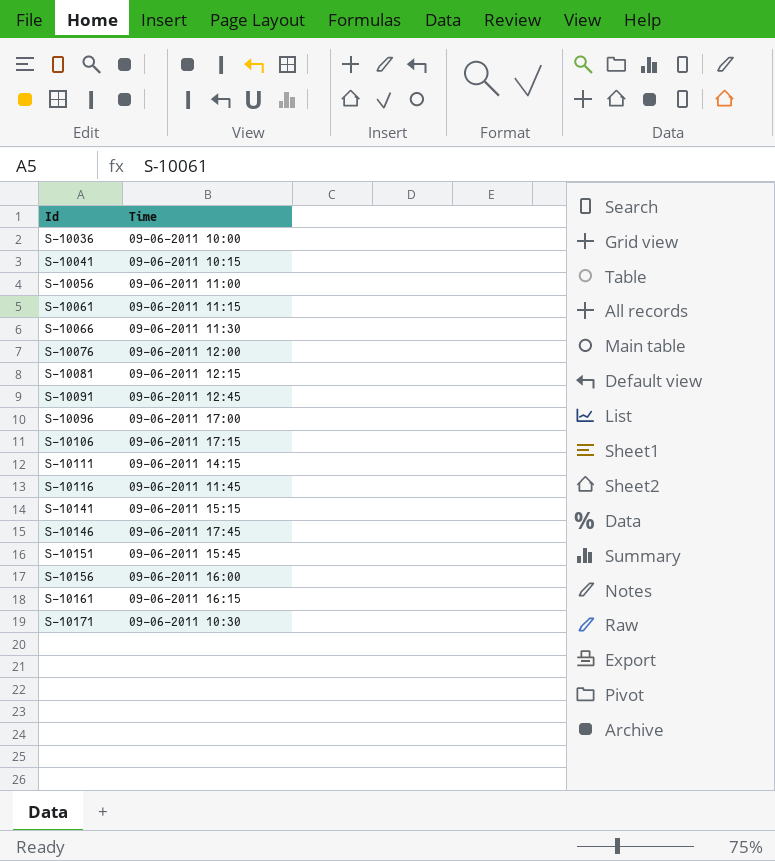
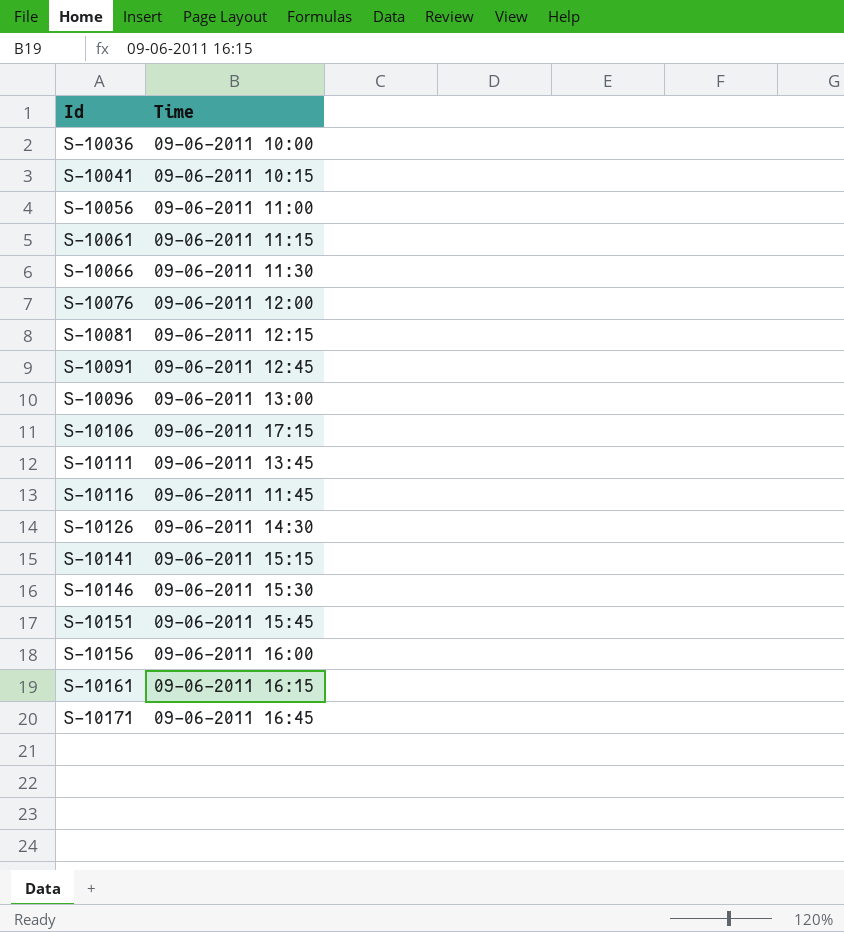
S-10096 | Time: 09-06-2011 17:00 -> 09-06-2011 13:00
S-10111 | Time: 09-06-2011 14:15 -> 09-06-2011 13:45
row S-10126: none -> 09-06-2011 14:30
S-10146 | Time: 09-06-2011 17:45 -> 09-06-2011 15:30
S-10171 | Time: 09-06-2011 10:30 -> 09-06-2011 16:45

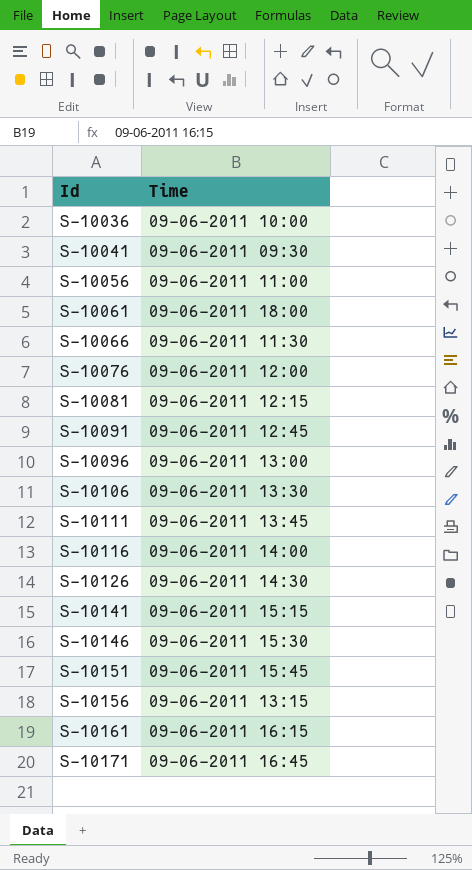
S-10041 | Time: 09-06-2011 10:15 -> 09-06-2011 09:30
S-10061 | Time: 09-06-2011 11:15 -> 09-06-2011 18:00
S-10106 | Time: 09-06-2011 17:15 -> 09-06-2011 13:30
S-10116 | Time: 09-06-2011 11:45 -> 09-06-2011 14:00
S-10156 | Time: 09-06-2011 16:00 -> 09-06-2011 13:15

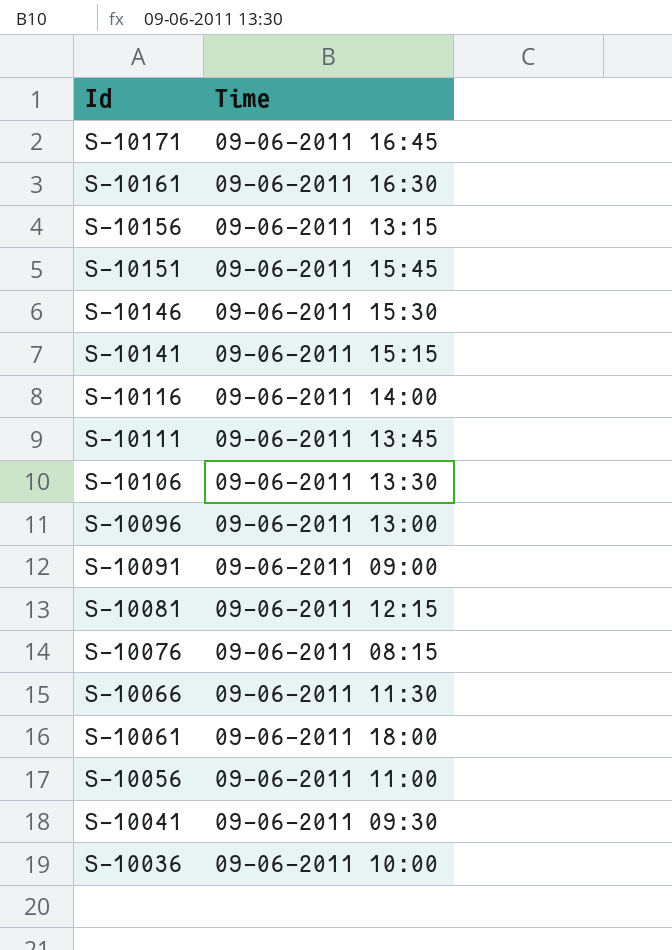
row order: Id ascending -> Id descending
row S-10126: 09-06-2011 14:30 -> none
S-10161 | Time: 09-06-2011 16:15 -> 09-06-2011 16:30
S-10091 | Time: 09-06-2011 12:45 -> 09-06-2011 09:00
S-10076 | Time: 09-06-2011 12:00 -> 09-06-2011 08:15

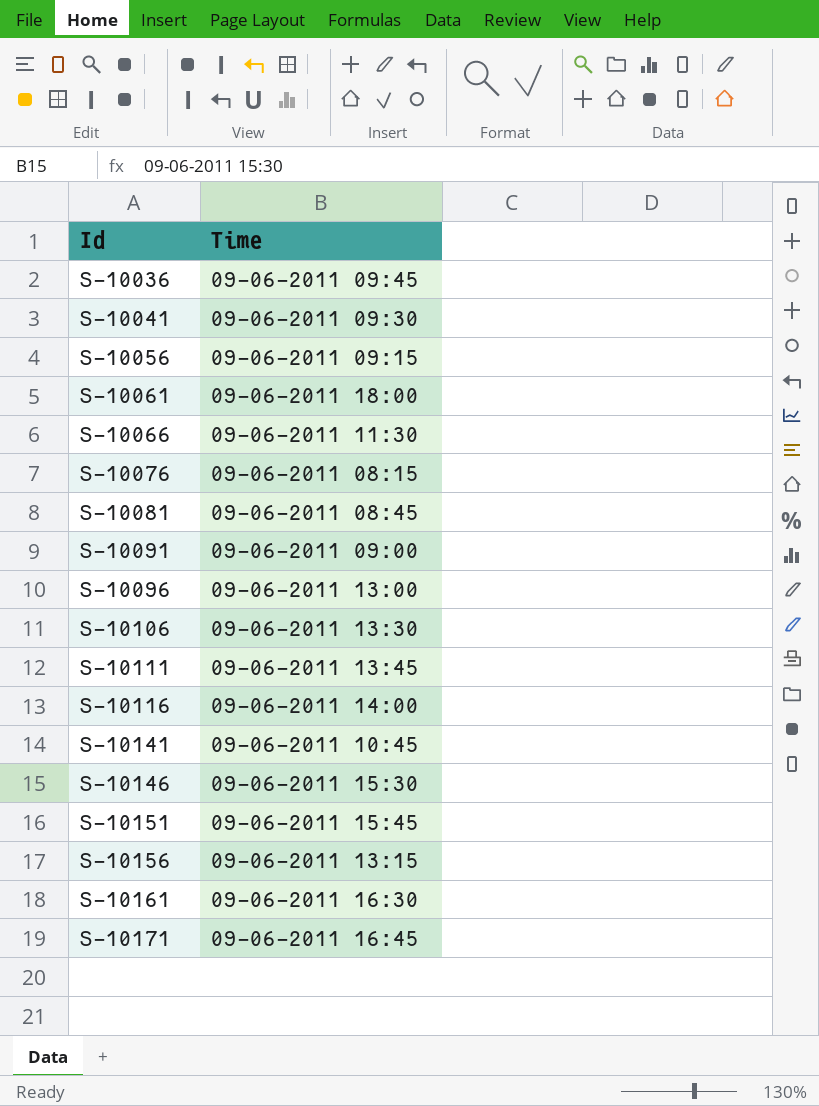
row order: Id descending -> Id ascending
S-10036 | Time: 09-06-2011 10:00 -> 09-06-2011 09:45
S-10056 | Time: 09-06-2011 11:00 -> 09-06-2011 09:15
S-10081 | Time: 09-06-2011 12:15 -> 09-06-2011 08:45
S-10141 | Time: 09-06-2011 15:15 -> 09-06-2011 10:45

